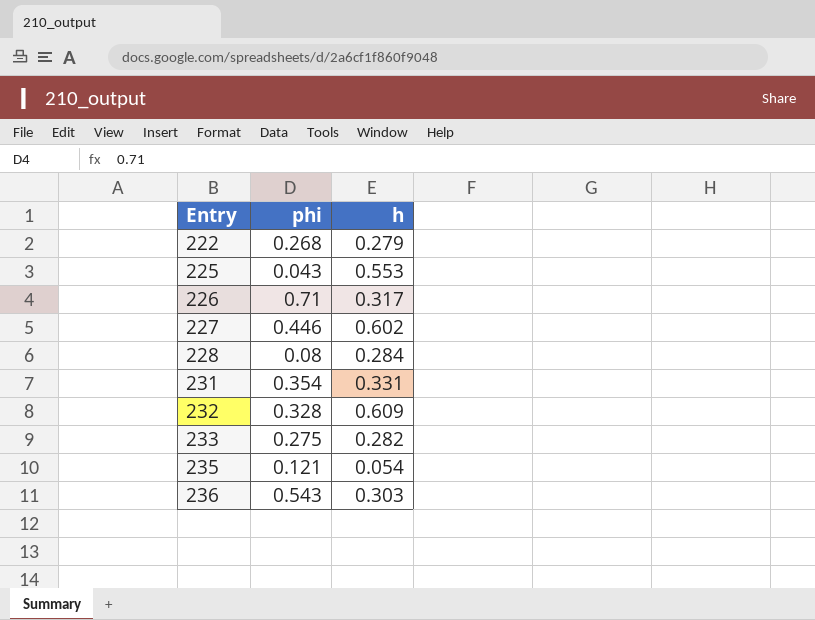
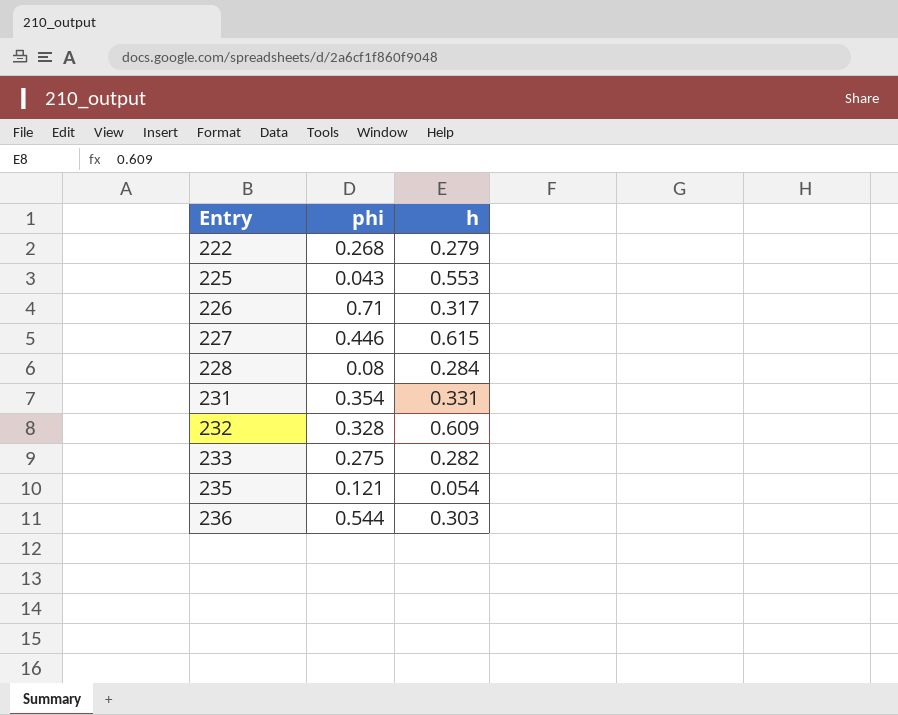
227 | h: 0.602 -> 0.615
236 | phi: 0.543 -> 0.544

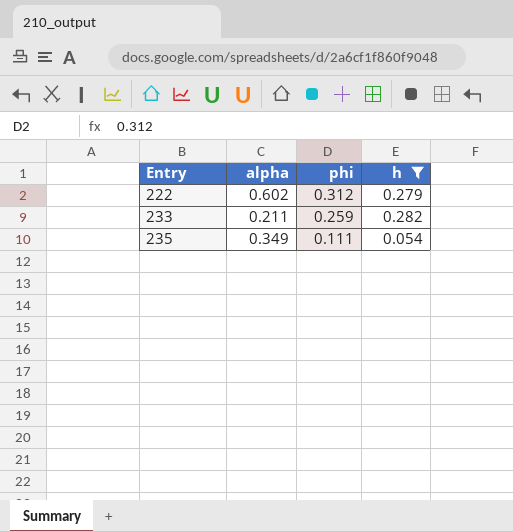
filter: none -> h <= 0.282
column alpha | position: none -> 2
222 | phi: 0.268 -> 0.312
233 | phi: 0.275 -> 0.259
235 | phi: 0.121 -> 0.111

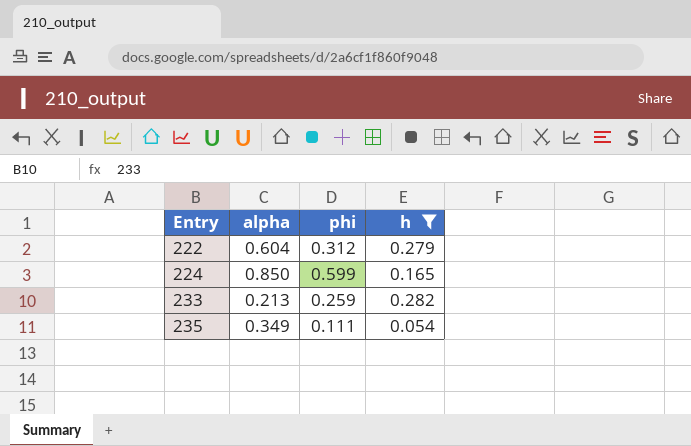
222 | alpha: 0.602 -> 0.604
row 224: none -> 0.850 | 0.599 | 0.165
233 | alpha: 0.211 -> 0.213

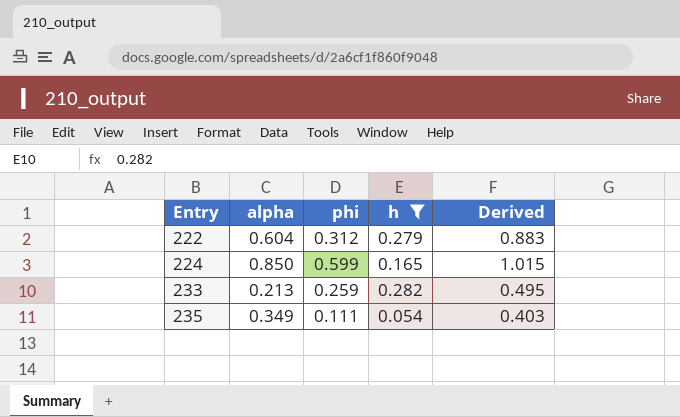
column Derived | formula: none -> [alpha] + [h]

